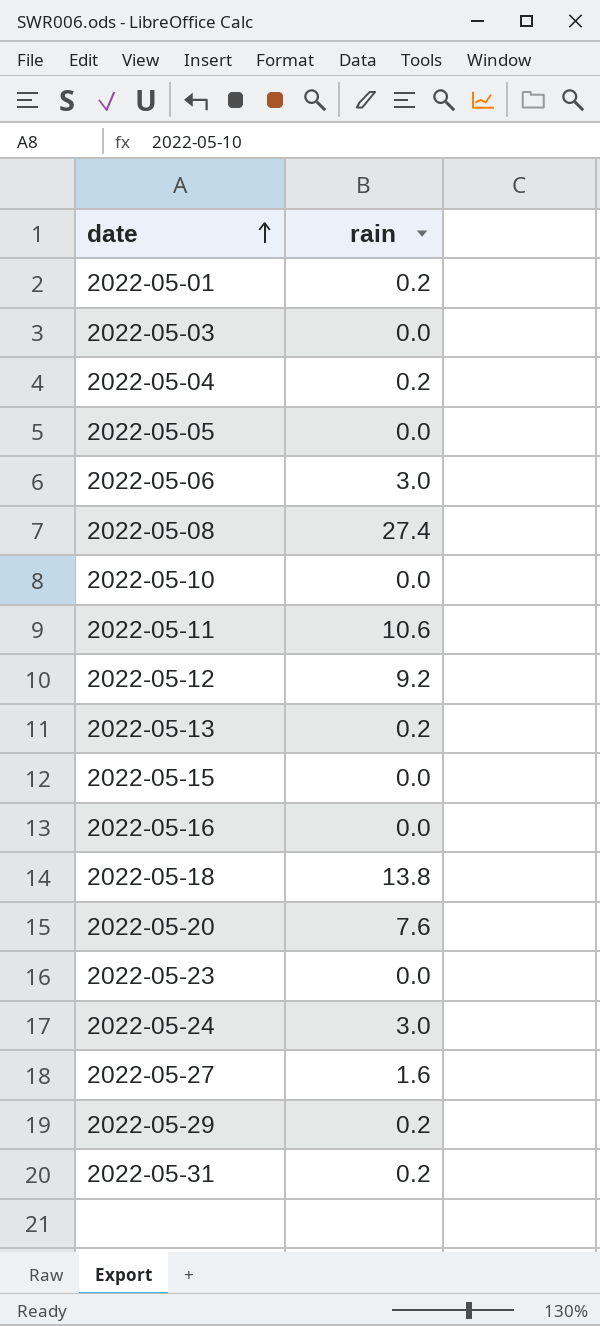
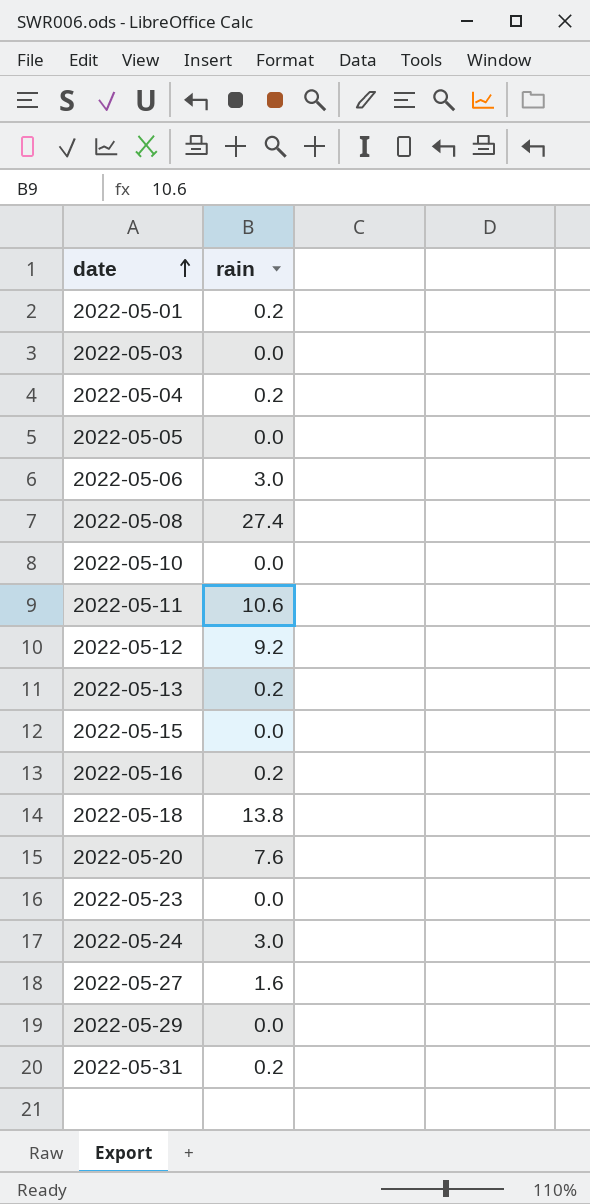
2022-05-16 | rain: 0.0 -> 0.2
2022-05-29 | rain: 0.2 -> 0.0

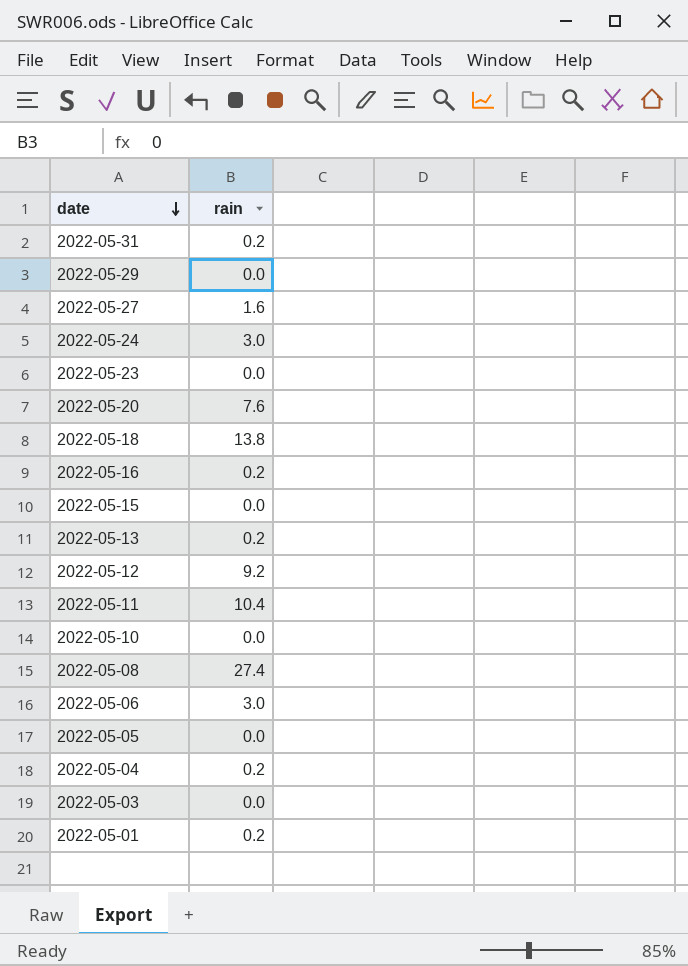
row order: date ascending -> date descending
2022-05-11 | rain: 10.6 -> 10.4

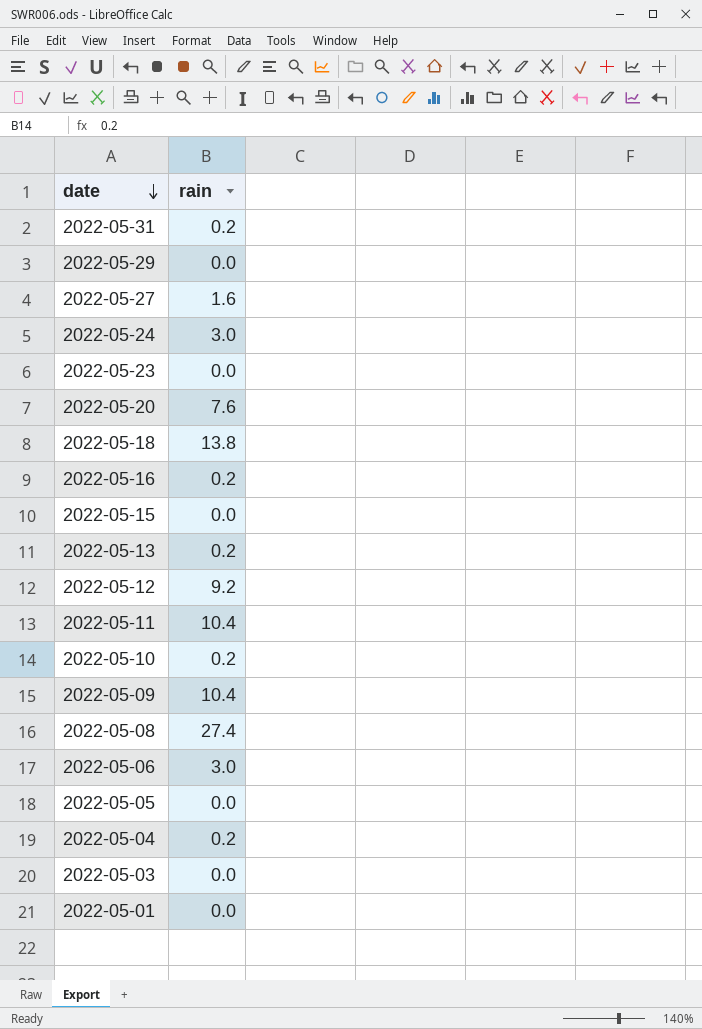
2022-05-10 | rain: 0.0 -> 0.2
row 2022-05-09: none -> 10.4
2022-05-01 | rain: 0.2 -> 0.0

